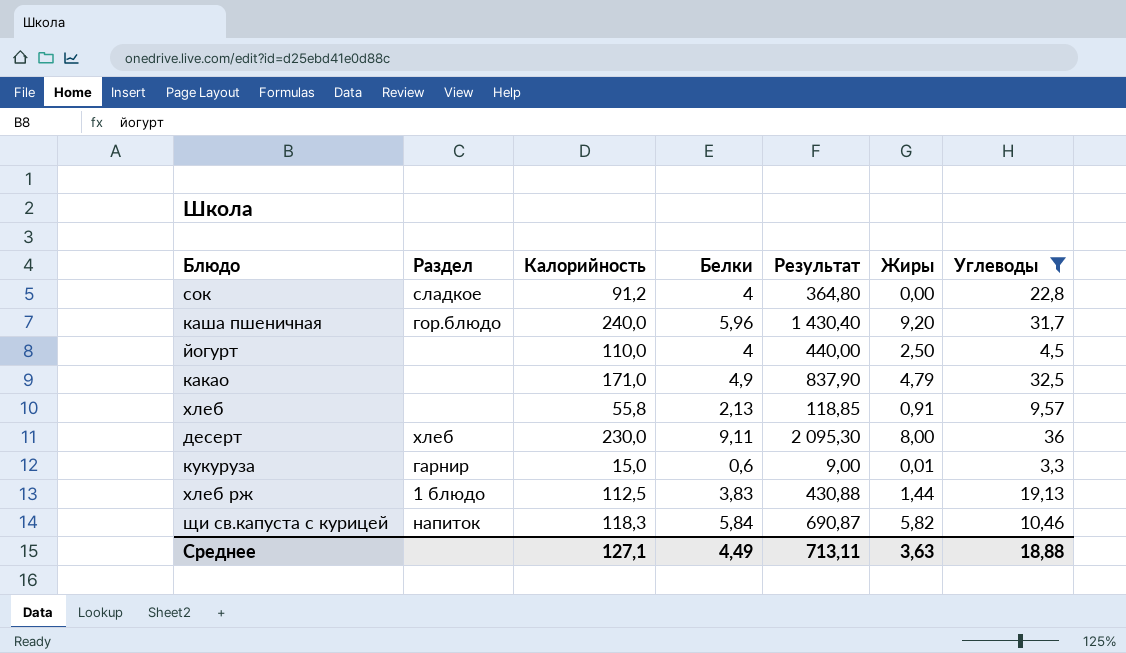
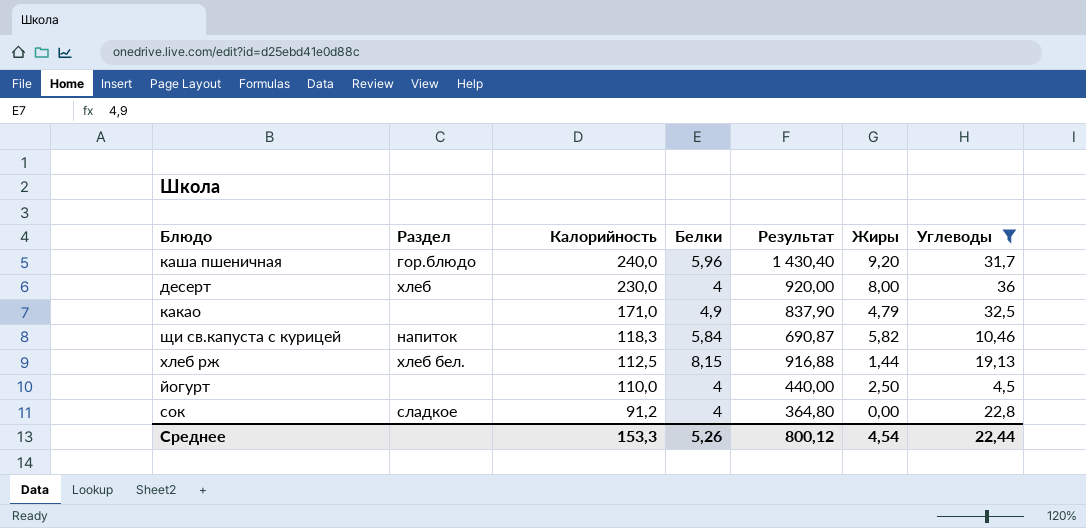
row order: none -> Калорийность descending
row хлеб: none | 55,8 | 2,13 | 118,85 | 0,91 | 9,57 -> none
row кукуруза: гарнир | 15,0 | 0,6 | 9,00 | 0,01 | 3,3 -> none
десерт | Белки: 9,11 -> 4
десерт | Результат: 2 095,30 -> 920,00
хлеб рж | Раздел: 1 блюдо -> хлеб бел.
хлеб рж | Белки: 3,83 -> 8,15
хлеб рж | Результат: 430,88 -> 916,88
Среднее | Калорийность: 127,1 -> 153,3
Среднее | Белки: 4,49 -> 5,26
Среднее | Результат: 713,11 -> 800,12
Среднее | Жиры: 3,63 -> 4,54
Среднее | Углеводы: 18,88 -> 22,44

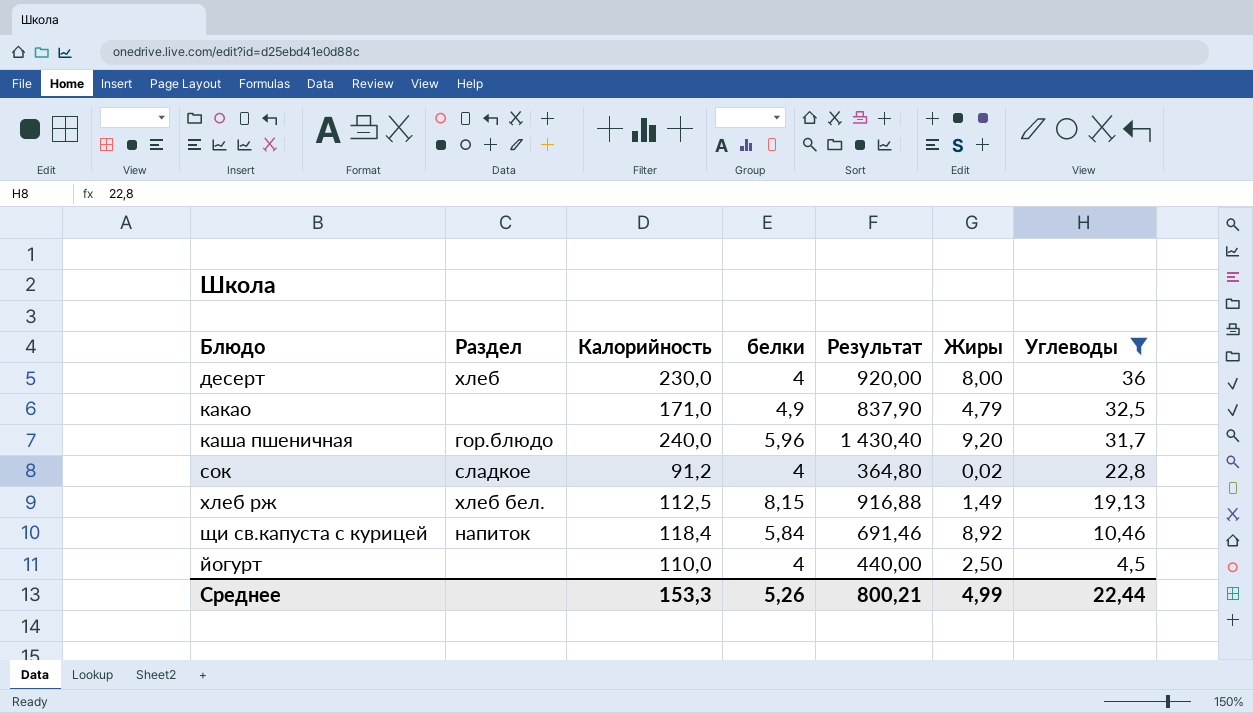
row order: Калорийность descending -> Углеводы descending
column name: Белки -> белки
сок | Жиры: 0,00 -> 0,02
хлеб рж | Жиры: 1,44 -> 1,49
щи св.капуста с курицей | Калорийность: 118,3 -> 118,4
щи св.капуста с курицей | Результат: 690,87 -> 691,46
щи св.капуста с курицей | Жиры: 5,82 -> 8,92
Среднее | Результат: 800,12 -> 800,21
Среднее | Жиры: 4,54 -> 4,99

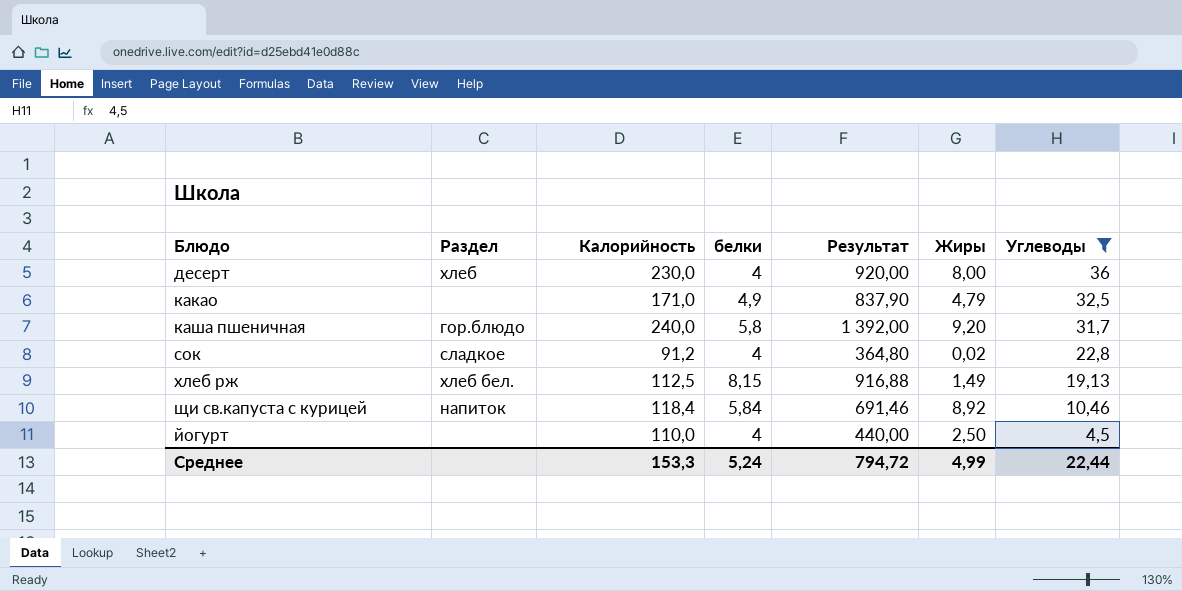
каша пшеничная | белки: 5,96 -> 5,8
каша пшеничная | Результат: 1 430,40 -> 1 392,00
Среднее | белки: 5,26 -> 5,24
Среднее | Результат: 800,21 -> 794,72

